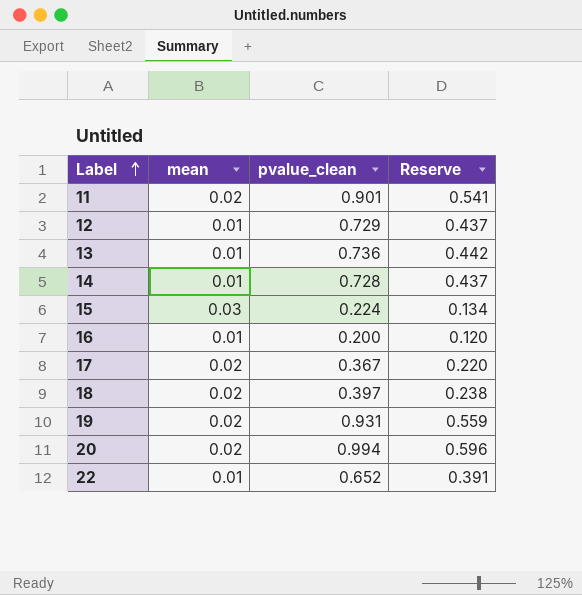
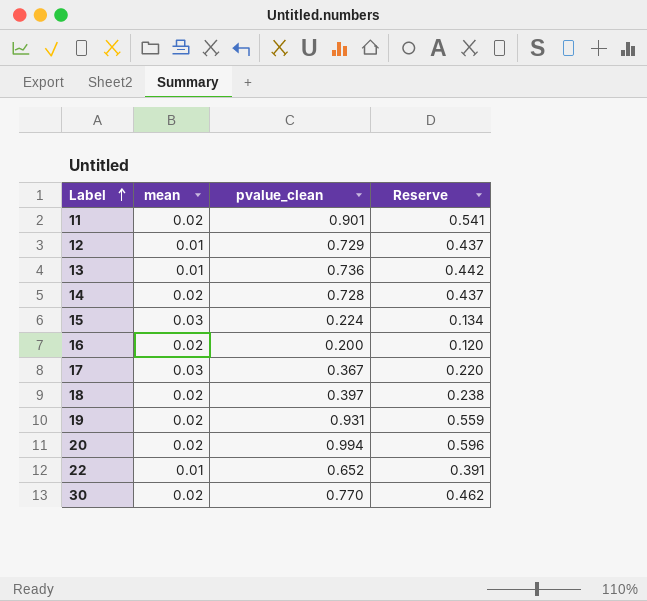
14 | mean: 0.01 -> 0.02
16 | mean: 0.01 -> 0.02
17 | mean: 0.02 -> 0.03
row 30: none -> 0.02 | 0.770 | 0.462

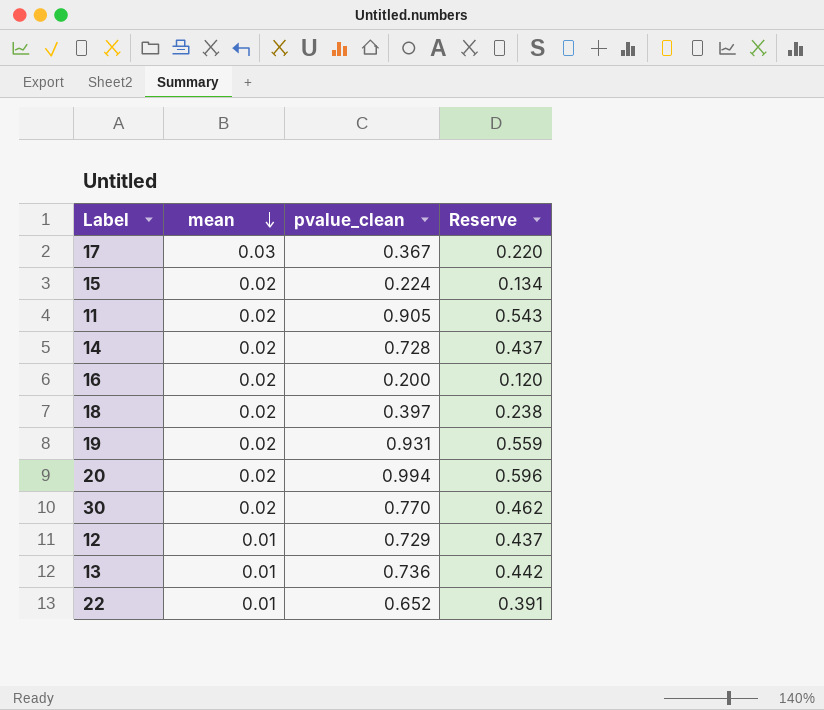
row order: Label ascending -> mean descending
15 | mean: 0.03 -> 0.02
11 | pvalue_clean: 0.901 -> 0.905
11 | Reserve: 0.541 -> 0.543

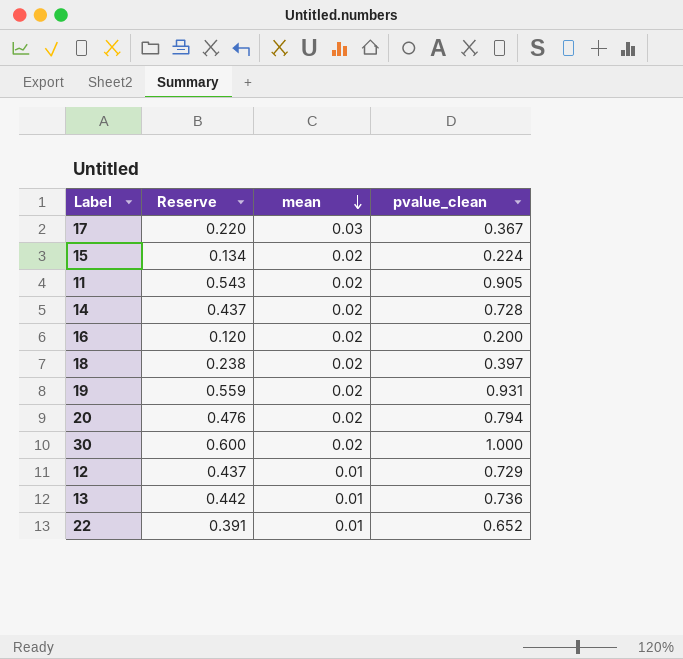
column Reserve | position: 4 -> 2
20 | Reserve: 0.596 -> 0.476
20 | pvalue_clean: 0.994 -> 0.794
30 | Reserve: 0.462 -> 0.600
30 | pvalue_clean: 0.770 -> 1.000

